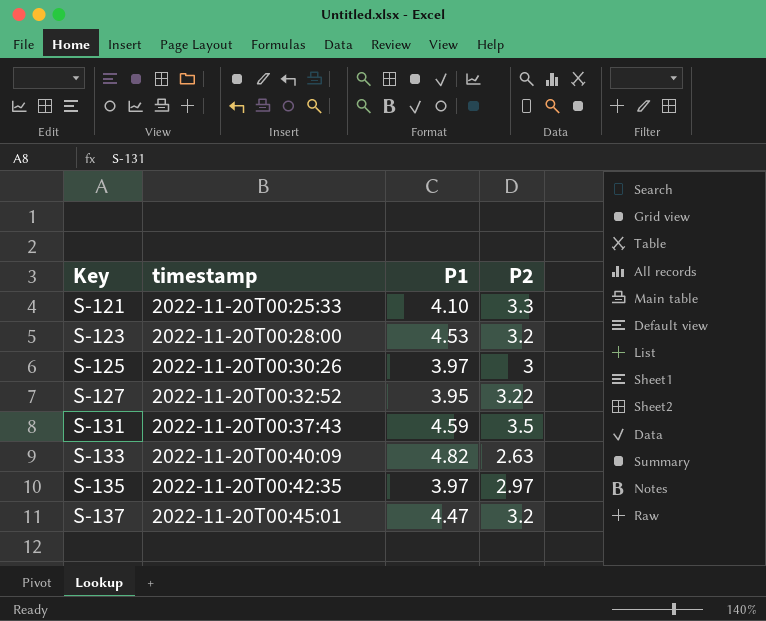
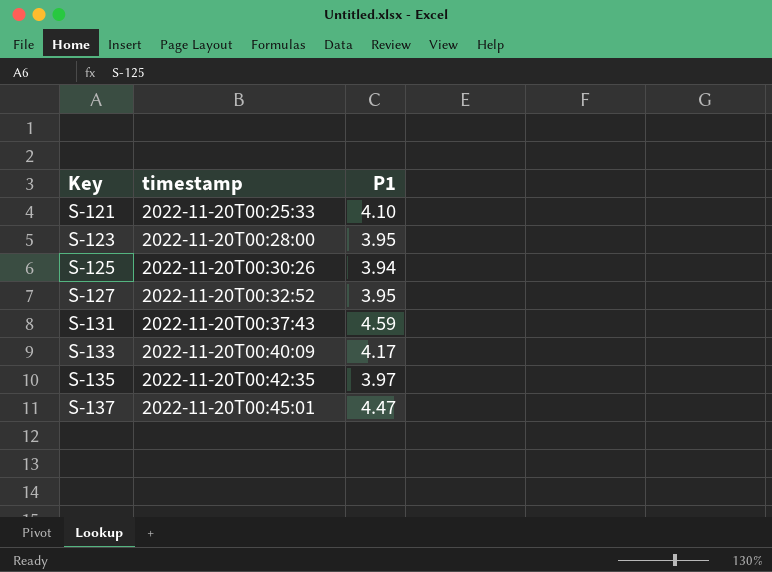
column P2 | position: 4 -> none
S-123 | P1: 4.53 -> 3.95
S-125 | P1: 3.97 -> 3.94
S-133 | P1: 4.82 -> 4.17

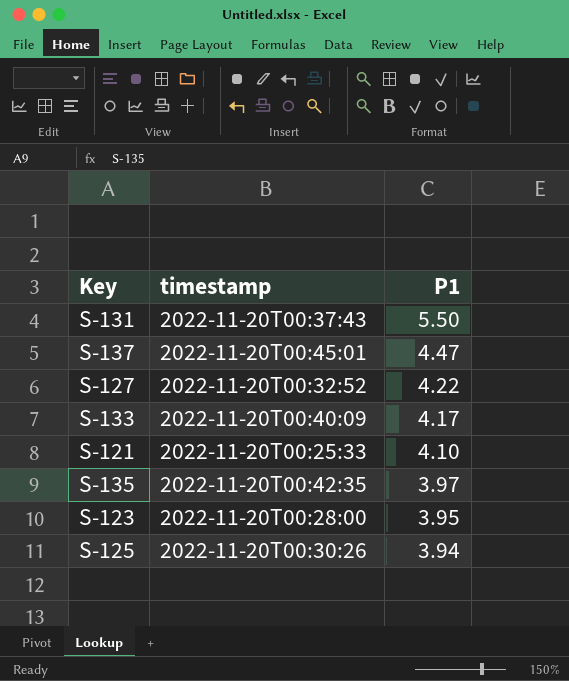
row order: Key ascending -> P1 descending
S-131 | P1: 4.59 -> 5.50
S-127 | P1: 3.95 -> 4.22

